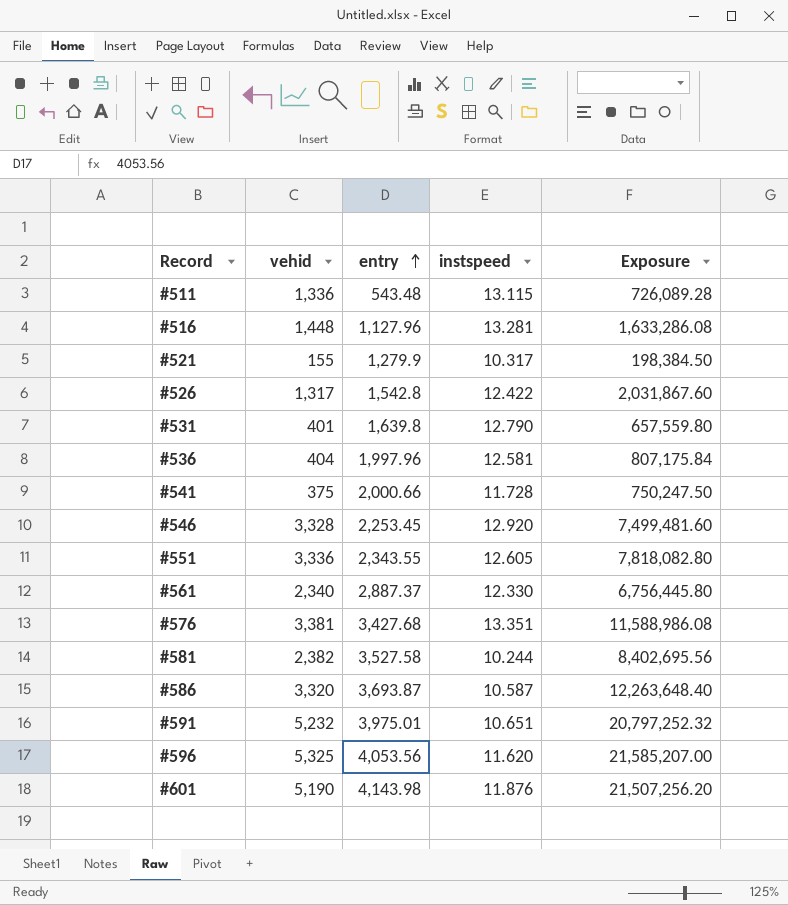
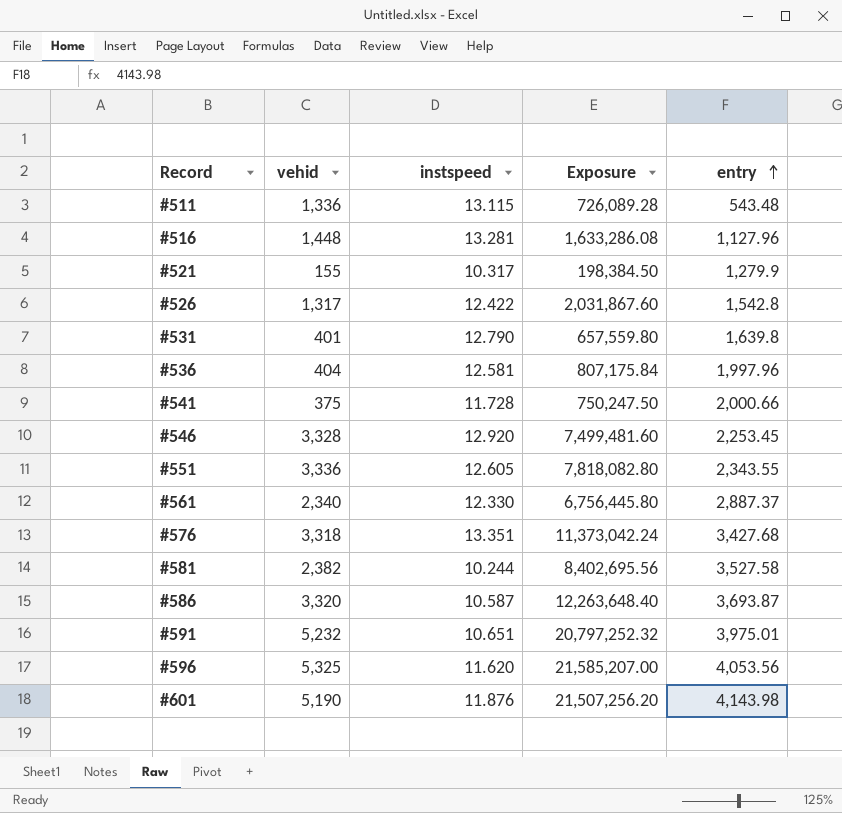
column entry | position: 3 -> 5
#576 | vehid: 3,381 -> 3,318
#576 | Exposure: 11,588,986.08 -> 11,373,042.24

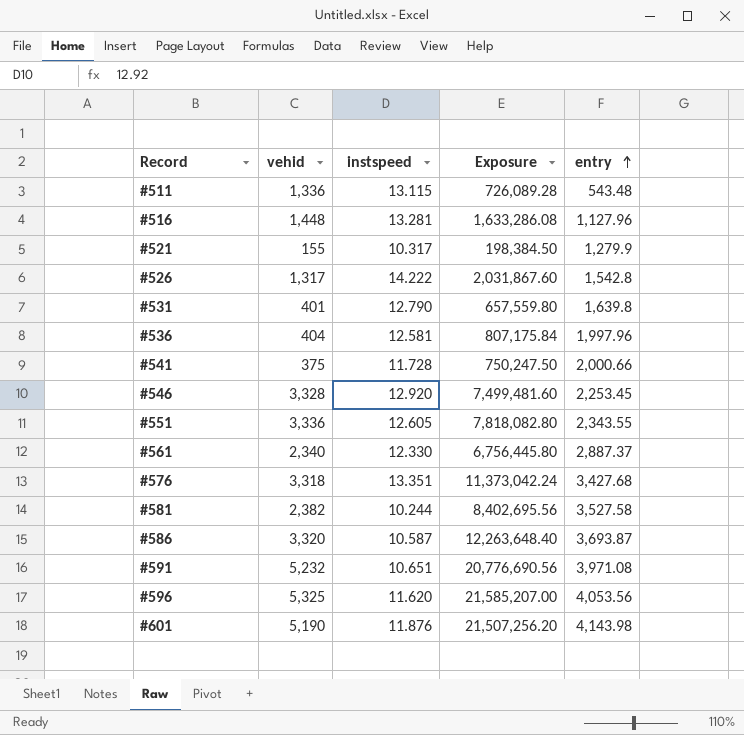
#526 | instspeed: 12.422 -> 14.222
#591 | Exposure: 20,797,252.32 -> 20,776,690.56
#591 | entry: 3,975.01 -> 3,971.08

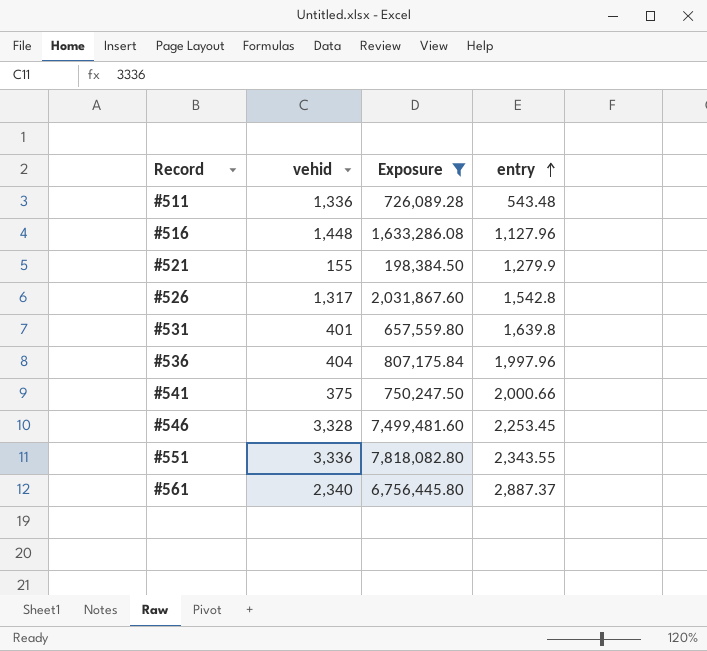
filter: none -> Exposure <= 7,818,082.80
column instspeed | position: 3 -> none

